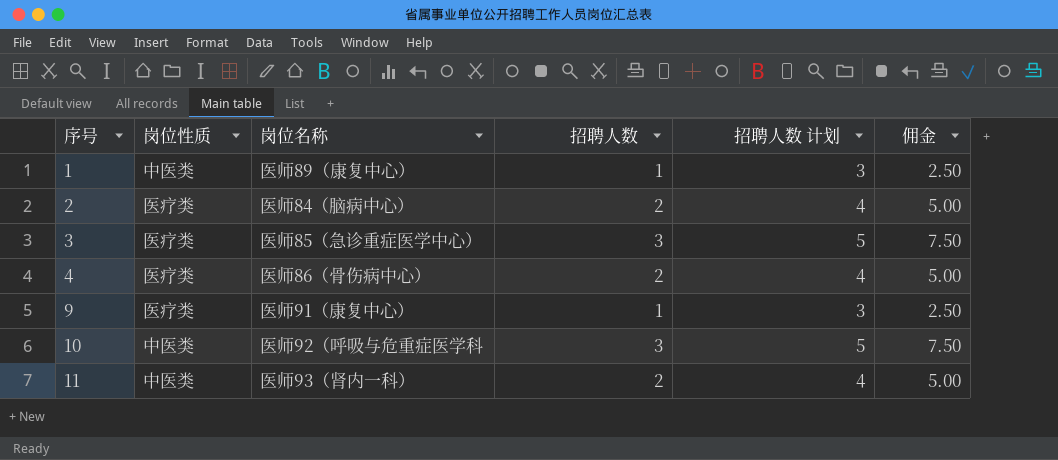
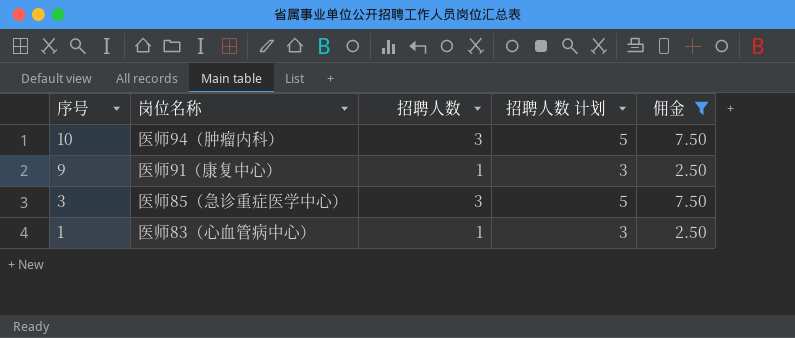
filter: none -> 佣金 != 5.00
row order: 序号 ascending -> 序号 descending
column 岗位性质 | position: 2 -> none
10 | 岗位名称: 医师92（呼吸与危重症医学科 -> 医师94（肿瘤内科）
1 | 岗位名称: 医师89（康复中心） -> 医师83（心血管病中心）

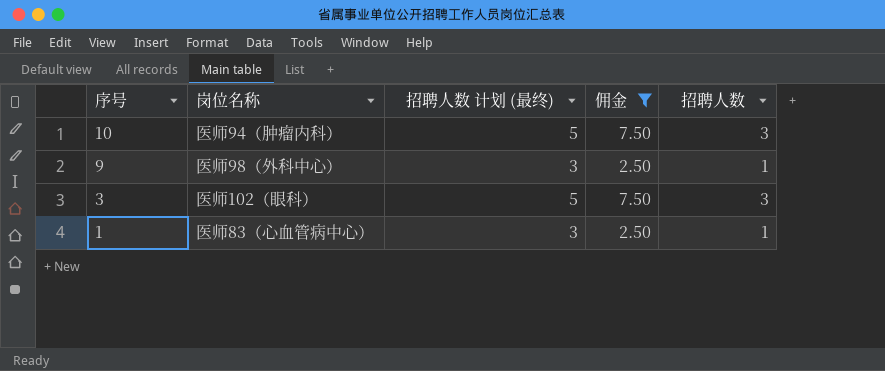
column name: 招聘人数 计划 -> 招聘人数 计划 (最终)
column 招聘人数 | position: 3 -> 5
9 | 岗位名称: 医师91（康复中心） -> 医师98（外科中心）
3 | 岗位名称: 医师85（急诊重症医学中心） -> 医师102（眼科）

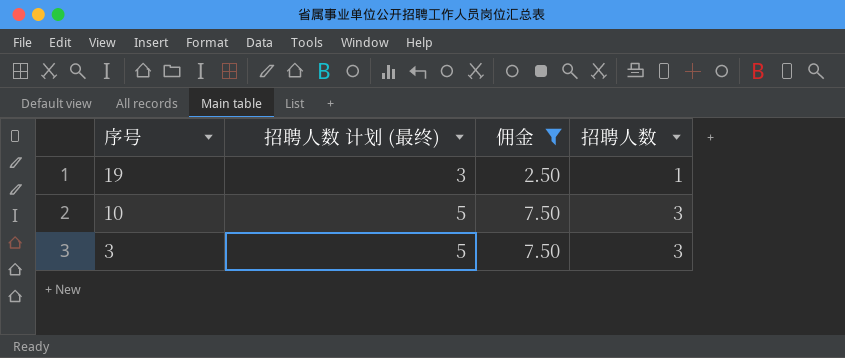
column 岗位名称 | position: 2 -> none
row 9: 医师98（外科中心） | 3 | 2.50 | 1 -> none
row 1: 医师83（心血管病中心） | 3 | 2.50 | 1 -> none
row 19: none -> 3 | 2.50 | 1

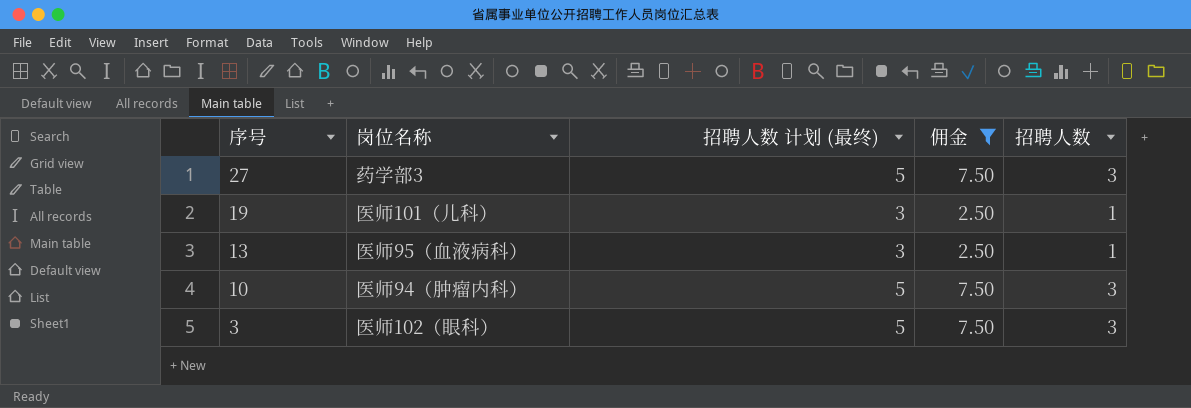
column 岗位名称 | position: none -> 2
row 27: none -> 药学部3 | 5 | 7.50 | 3
row 13: none -> 医师95（血液病科） | 3 | 2.50 | 1

